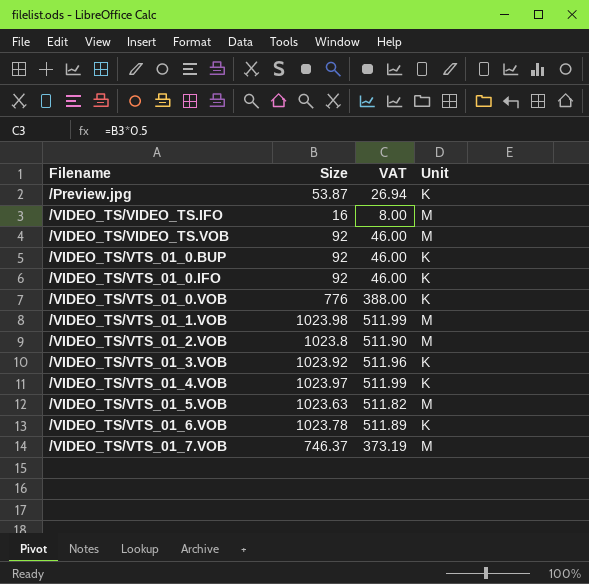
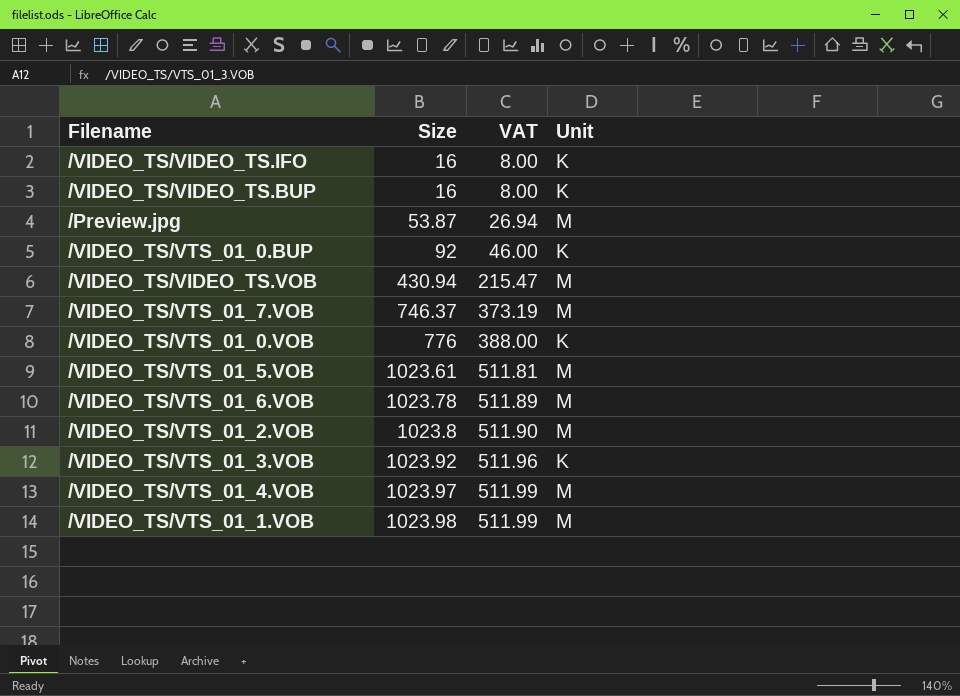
row order: Filename ascending -> Size ascending
row /VIDEO_TS/VTS_01_0.IFO: 92 | 46.00 | K -> none
/VIDEO_TS/VIDEO_TS.IFO | Unit: M -> K
row /VIDEO_TS/VIDEO_TS.BUP: none -> 16 | 8.00 | K
/Preview.jpg | Unit: K -> M
/VIDEO_TS/VIDEO_TS.VOB | Size: 92 -> 430.94
/VIDEO_TS/VIDEO_TS.VOB | VAT: 46.00 -> 215.47
/VIDEO_TS/VTS_01_5.VOB | Size: 1023.63 -> 1023.61
/VIDEO_TS/VTS_01_5.VOB | VAT: 511.82 -> 511.81
/VIDEO_TS/VTS_01_6.VOB | Unit: K -> M
/VIDEO_TS/VTS_01_4.VOB | Unit: K -> M

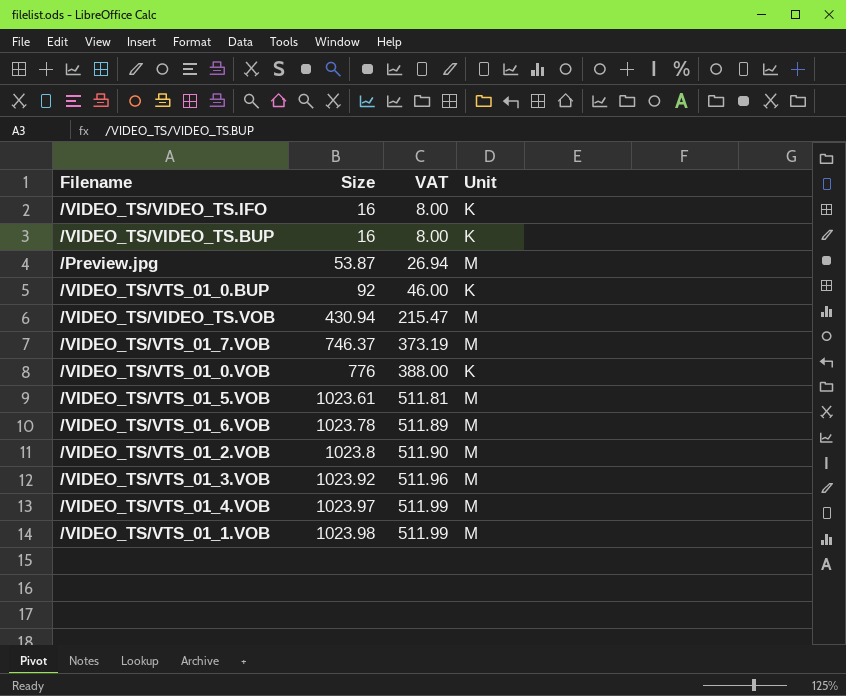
/VIDEO_TS/VTS_01_3.VOB | Unit: K -> M

